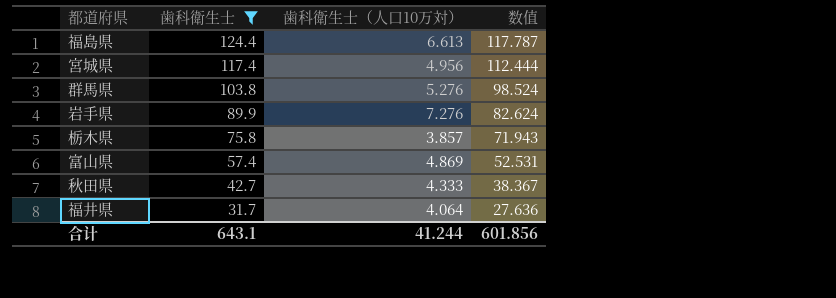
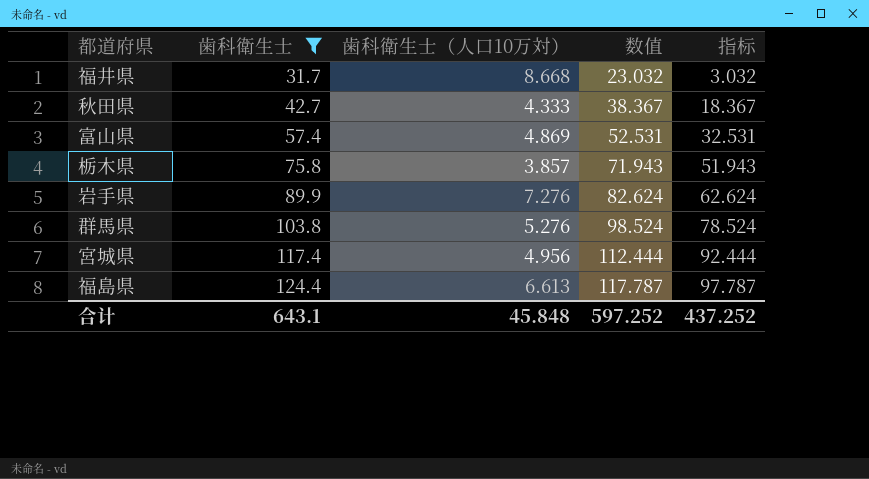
row order: 歯科衛生士 descending -> 歯科衛生士 ascending
column 指标 | formula: none -> [数值] - 20
福井県 | 歯科衛生士（人口10万対）: 4.064 -> 8.668
福井県 | 数值: 27.636 -> 23.032
合计 | 歯科衛生士（人口10万対）: 41.244 -> 45.848
合计 | 数值: 601.856 -> 597.252

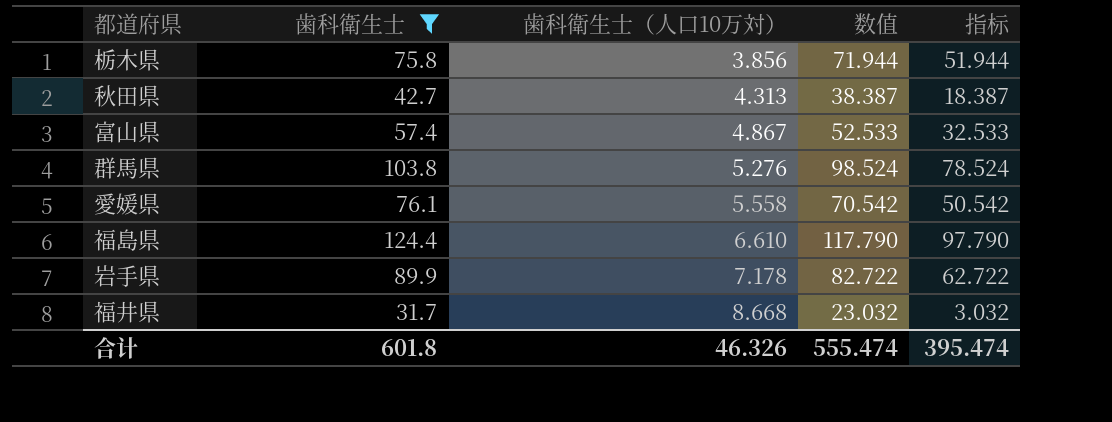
row order: 歯科衛生士 ascending -> 歯科衛生士（人口10万対） ascending
row 宮城県: 117.4 | 4.956 | 112.444 | 92.444 -> none
栃木県 | 歯科衛生士（人口10万対）: 3.857 -> 3.856
栃木県 | 数值: 71.943 -> 71.944
栃木県 | 指标: 51.943 -> 51.944
秋田県 | 歯科衛生士（人口10万対）: 4.333 -> 4.313
秋田県 | 数值: 38.367 -> 38.387
秋田県 | 指标: 18.367 -> 18.387
富山県 | 歯科衛生士（人口10万対）: 4.869 -> 4.867
富山県 | 数值: 52.531 -> 52.533
富山県 | 指标: 32.531 -> 32.533
row 愛媛県: none -> 76.1 | 5.558 | 70.542 | 50.542
福島県 | 歯科衛生士（人口10万対）: 6.613 -> 6.610
福島県 | 数值: 117.787 -> 117.790
福島県 | 指标: 97.787 -> 97.790
岩手県 | 歯科衛生士（人口10万対）: 7.276 -> 7.178
岩手県 | 数值: 82.624 -> 82.722
岩手県 | 指标: 62.624 -> 62.722
合计 | 歯科衛生士: 643.1 -> 601.8
合计 | 歯科衛生士（人口10万対）: 45.848 -> 46.326
合计 | 数值: 597.252 -> 555.474
合计 | 指标: 437.252 -> 395.474

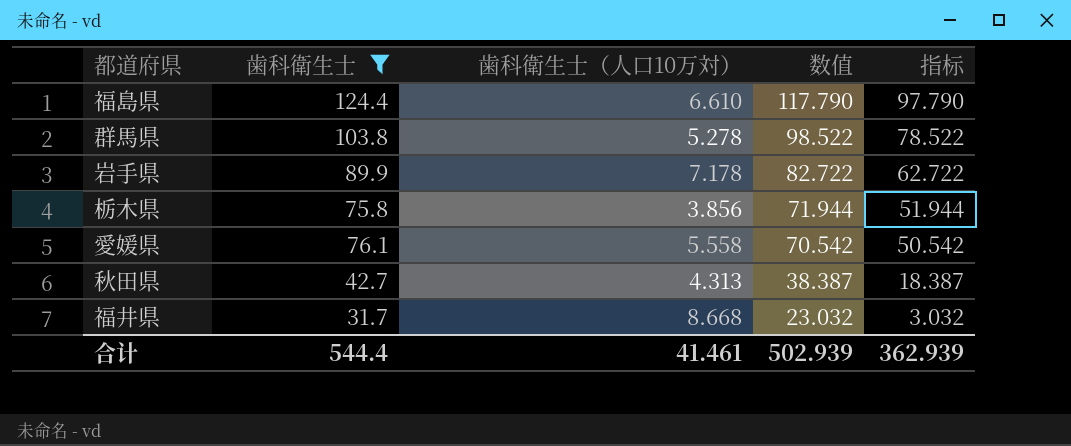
row order: 歯科衛生士（人口10万対） ascending -> 数值 descending
row 富山県: 57.4 | 4.867 | 52.533 | 32.533 -> none
群馬県 | 歯科衛生士（人口10万対）: 5.276 -> 5.278
群馬県 | 数值: 98.524 -> 98.522
群馬県 | 指标: 78.524 -> 78.522
合计 | 歯科衛生士: 601.8 -> 544.4
合计 | 歯科衛生士（人口10万対）: 46.326 -> 41.461
合计 | 数值: 555.474 -> 502.939
合计 | 指标: 395.474 -> 362.939

